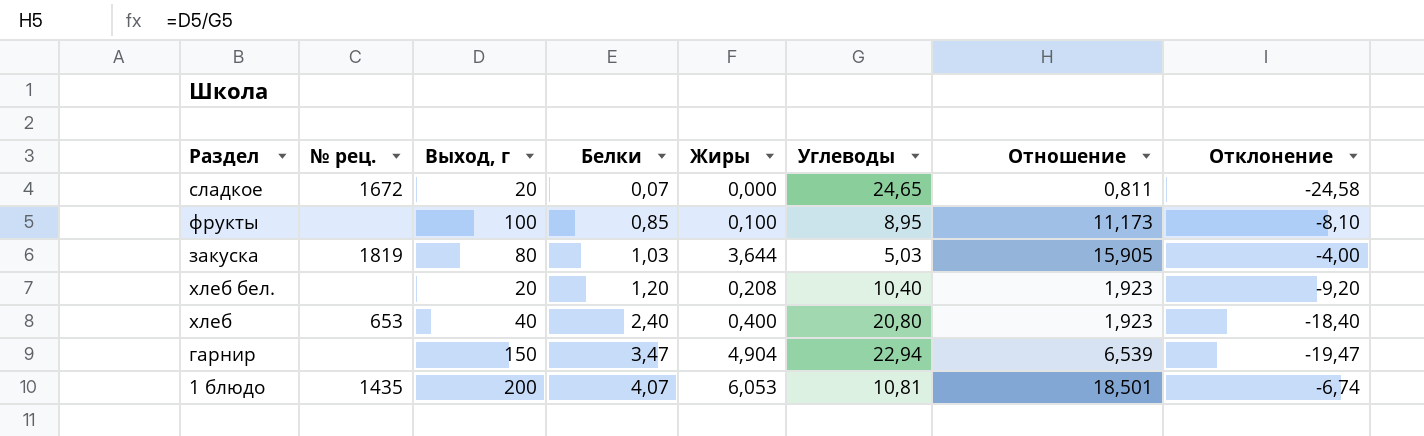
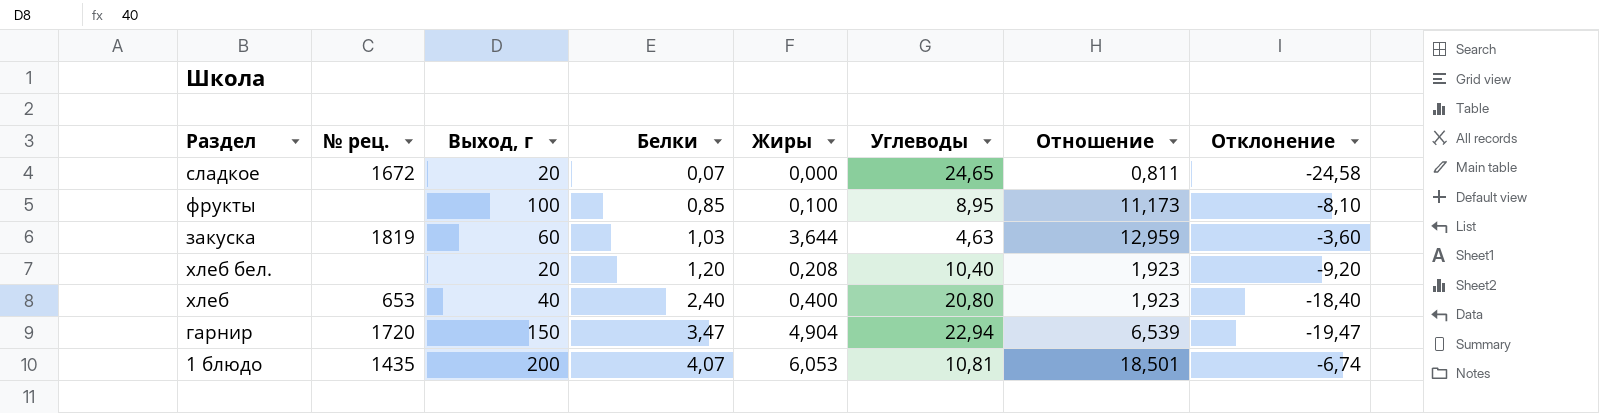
закуска | Выход, г: 80 -> 60
закуска | Углеводы: 5,03 -> 4,63
закуска | Отношение: 15,905 -> 12,959
закуска | Отклонение: -4,00 -> -3,60
гарнир | № рец.: none -> 1720

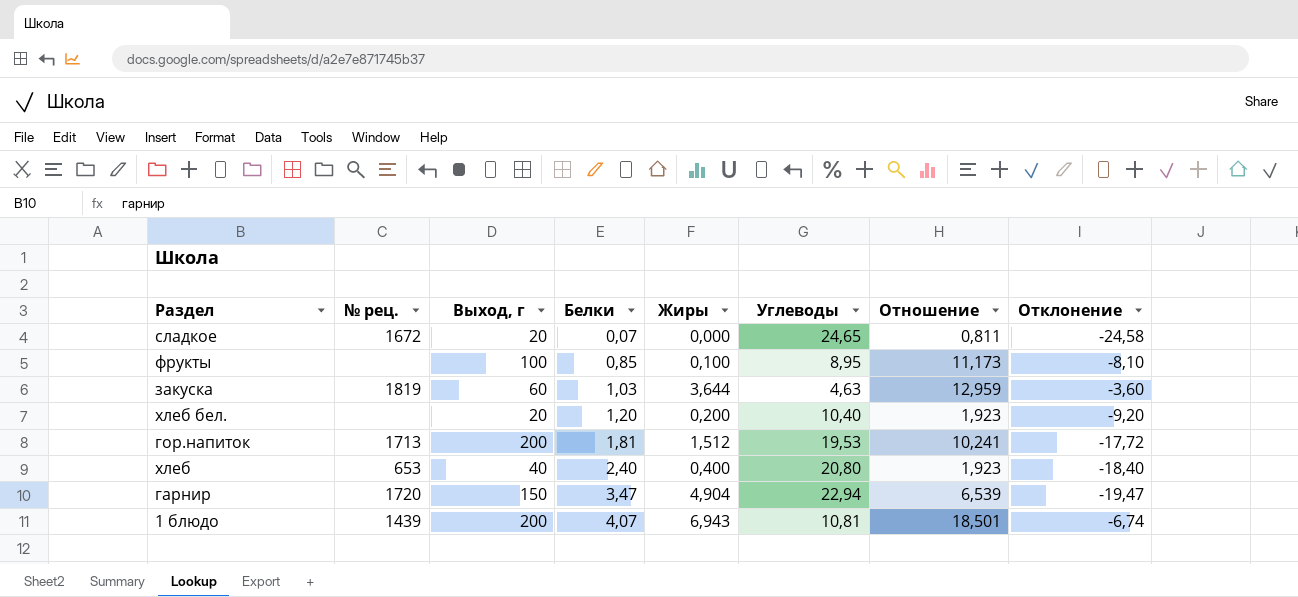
хлеб бел. | Жиры: 0,208 -> 0,200
row гор.напиток: none -> 1713 | 200 | 1,81 | 1,512 | 19,53 | 10,241 | -17,72
1 блюдо | № рец.: 1435 -> 1439
1 блюдо | Жиры: 6,053 -> 6,943

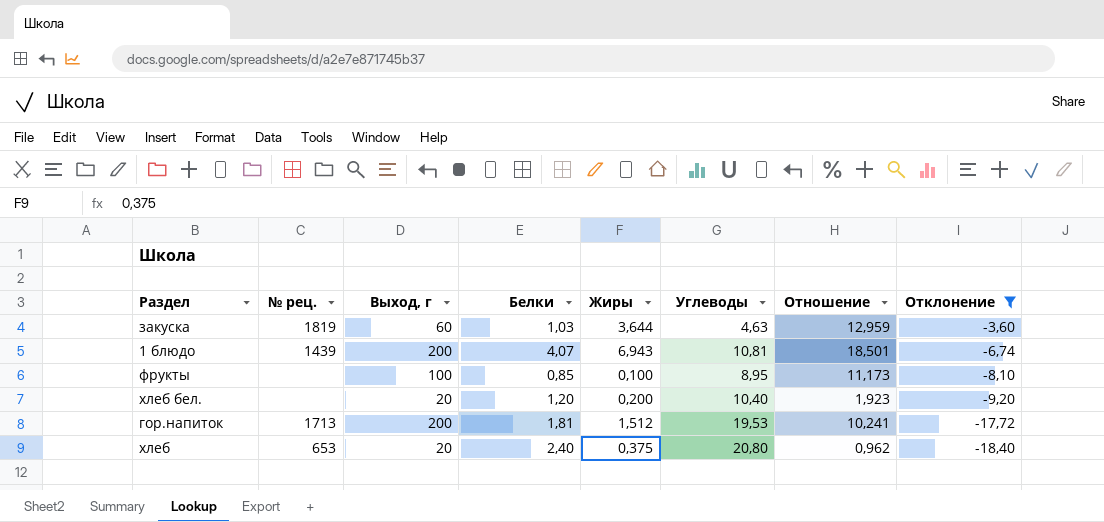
filter: none -> Отклонение >= -18,40
row order: Белки ascending -> Отклонение descending
хлеб | Выход, г: 40 -> 20
хлеб | Жиры: 0,400 -> 0,375
хлеб | Отношение: 1,923 -> 0,962

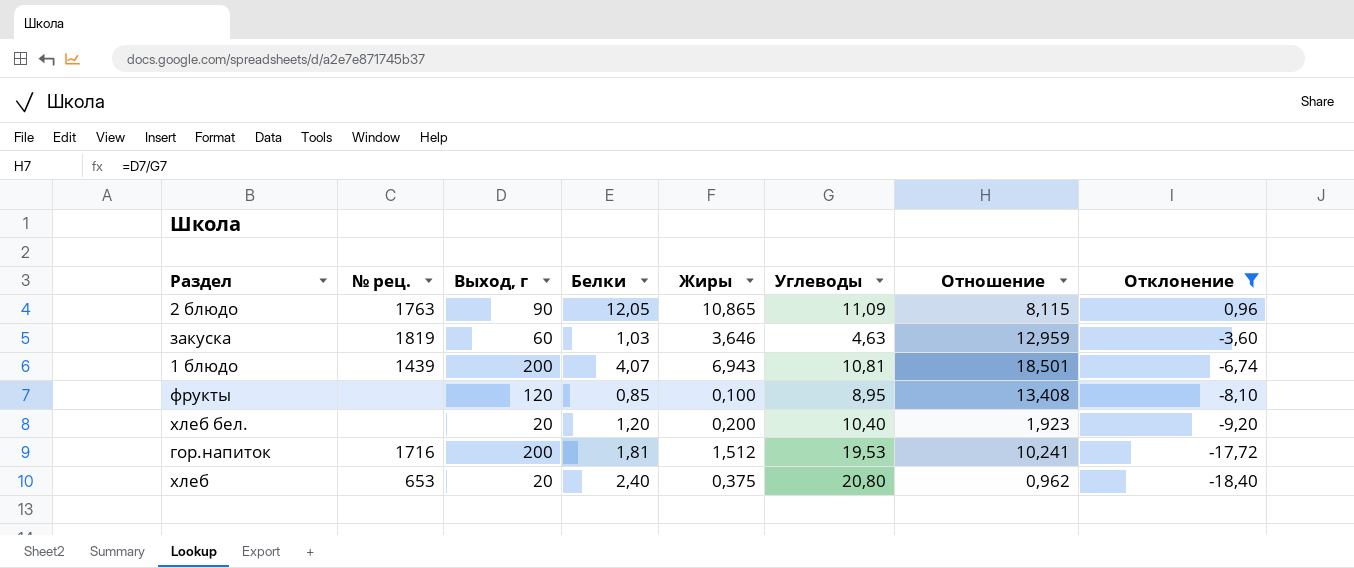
row 2 блюдо: none -> 1763 | 90 | 12,05 | 10,865 | 11,09 | 8,115 | 0,96
закуска | Жиры: 3,644 -> 3,646
фрукты | Выход, г: 100 -> 120
фрукты | Отношение: 11,173 -> 13,408
гор.напиток | № рец.: 1713 -> 1716

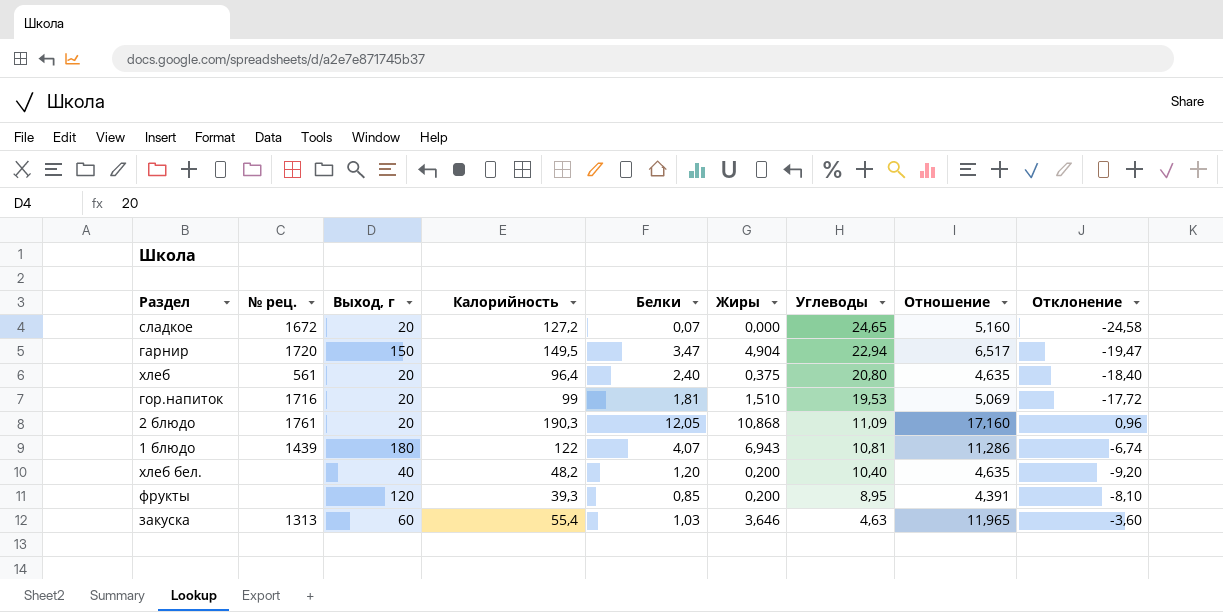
filter: Отклонение >= -18,40 -> none
row order: Отклонение descending -> Углеводы descending
column Калорийность | position: none -> 4
column Отношение | formula: [Выход, г] / [Углеводы] -> [Калорийность] / [Углеводы]
хлеб | № рец.: 653 -> 561
гор.напиток | Выход, г: 200 -> 20
гор.напиток | Жиры: 1,512 -> 1,510
2 блюдо | № рец.: 1763 -> 1761
2 блюдо | Выход, г: 90 -> 20
2 блюдо | Жиры: 10,865 -> 10,868
1 блюдо | Выход, г: 200 -> 180
хлеб бел. | Выход, г: 20 -> 40
фрукты | Жиры: 0,100 -> 0,200
закуска | № рец.: 1819 -> 1313

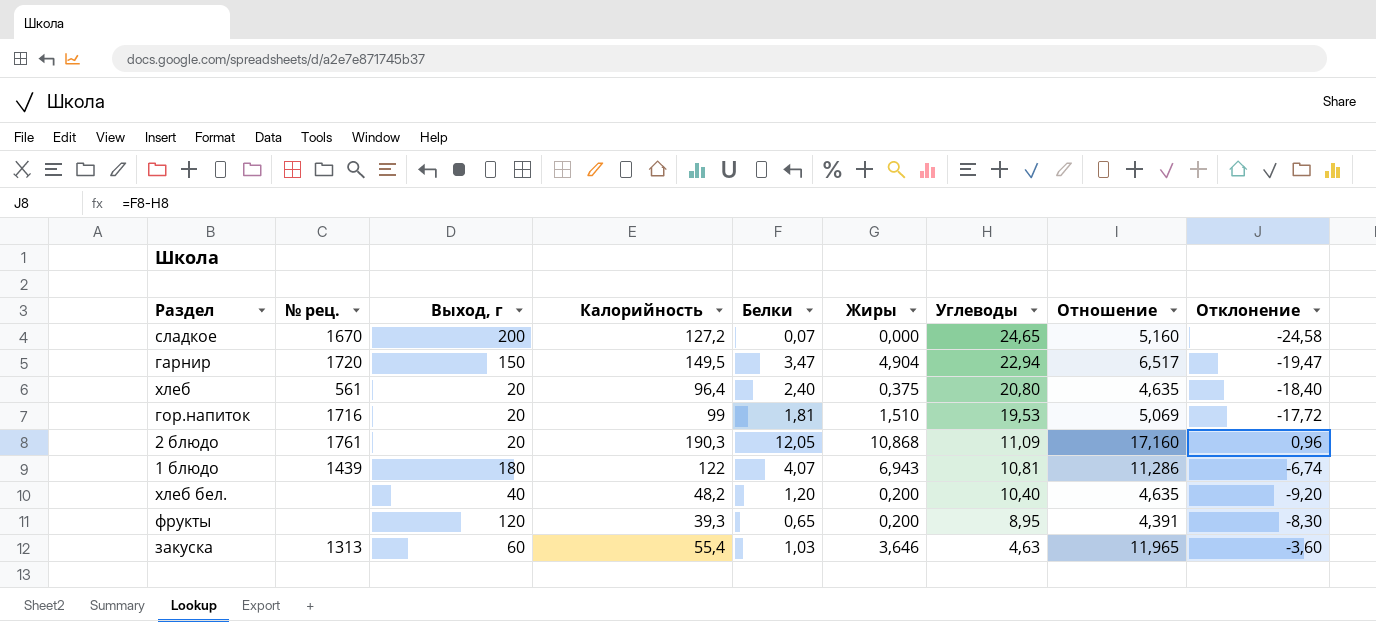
сладкое | № рец.: 1672 -> 1670
сладкое | Выход, г: 20 -> 200
фрукты | Белки: 0,85 -> 0,65
фрукты | Отклонение: -8,10 -> -8,30

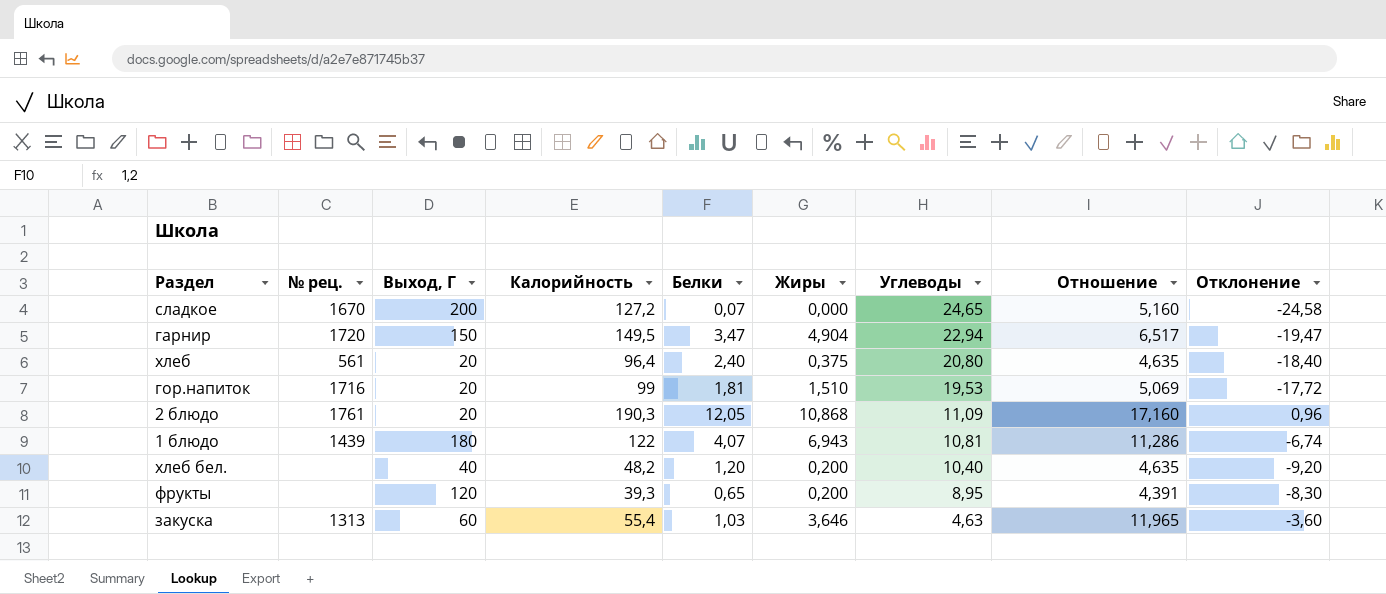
column name: Выход, г -> Выход, Г

